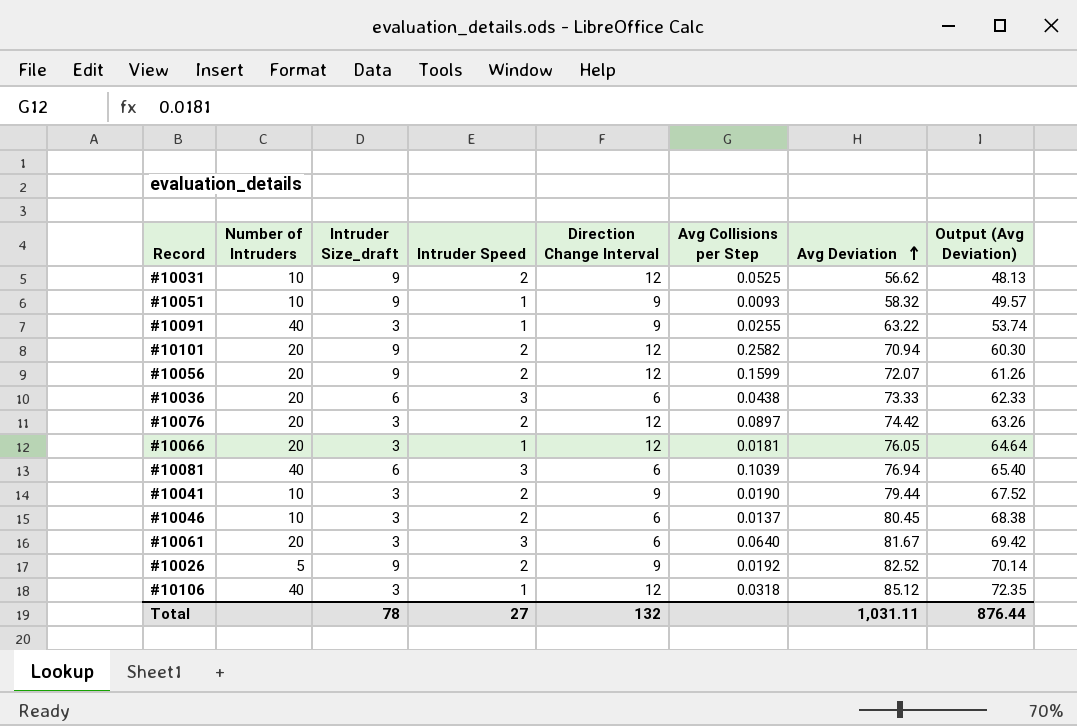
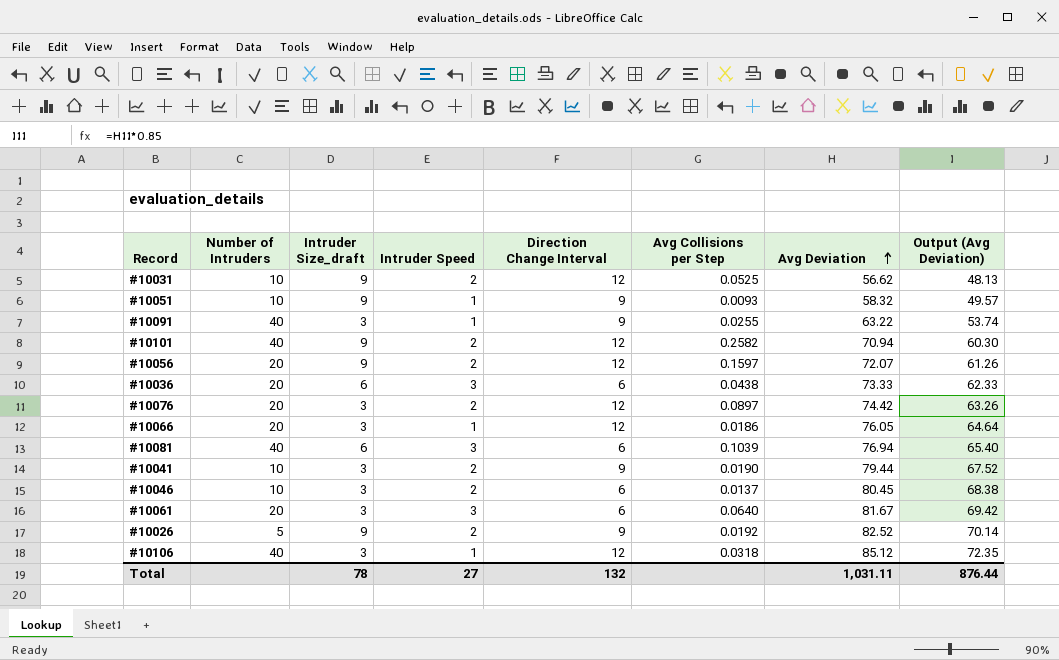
#10101 | Number of Intruders: 20 -> 40
#10056 | Avg Collisions per Step: 0.1599 -> 0.1597
#10066 | Avg Collisions per Step: 0.0181 -> 0.0186

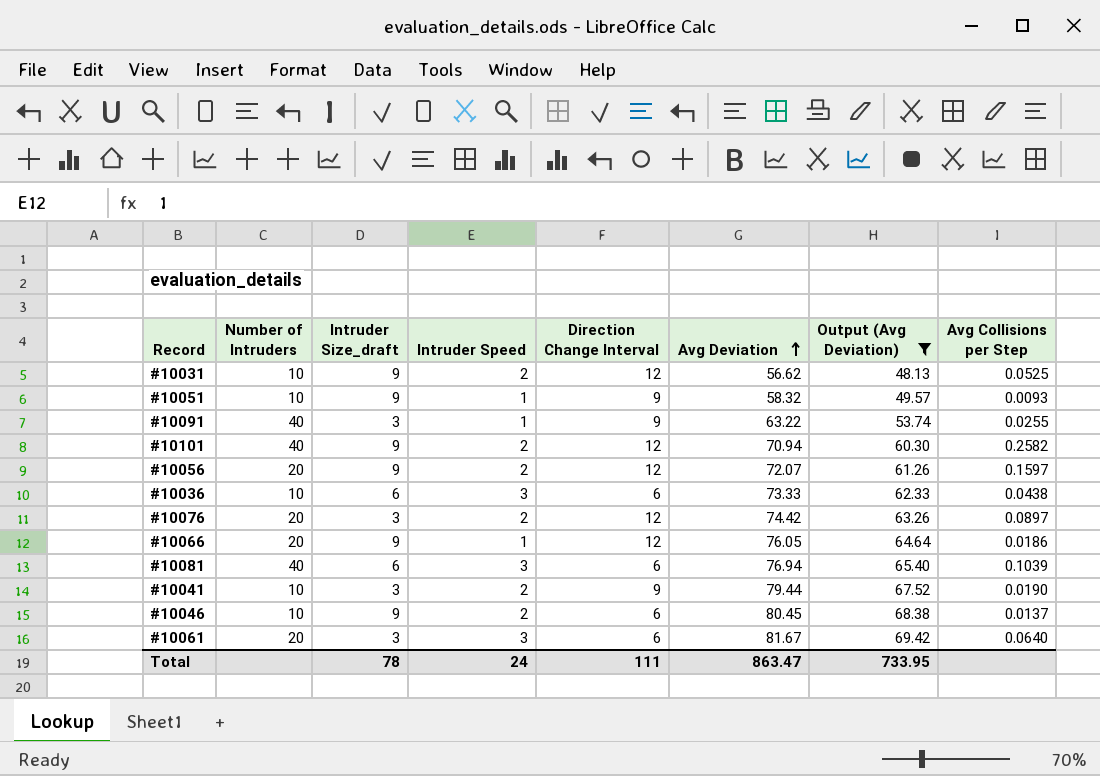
filter: none -> Output (Avg Deviation) <= 69.42
column Avg Collisions per Step | position: 6 -> 8
#10036 | Number of Intruders: 20 -> 10
#10066 | Intruder Size_draft: 3 -> 9
#10046 | Intruder Size_draft: 3 -> 9
Total | Intruder Speed: 27 -> 24
Total | Direction Change Interval: 132 -> 111
Total | Avg Deviation: 1,031.11 -> 863.47
Total | Output (Avg Deviation): 876.44 -> 733.95

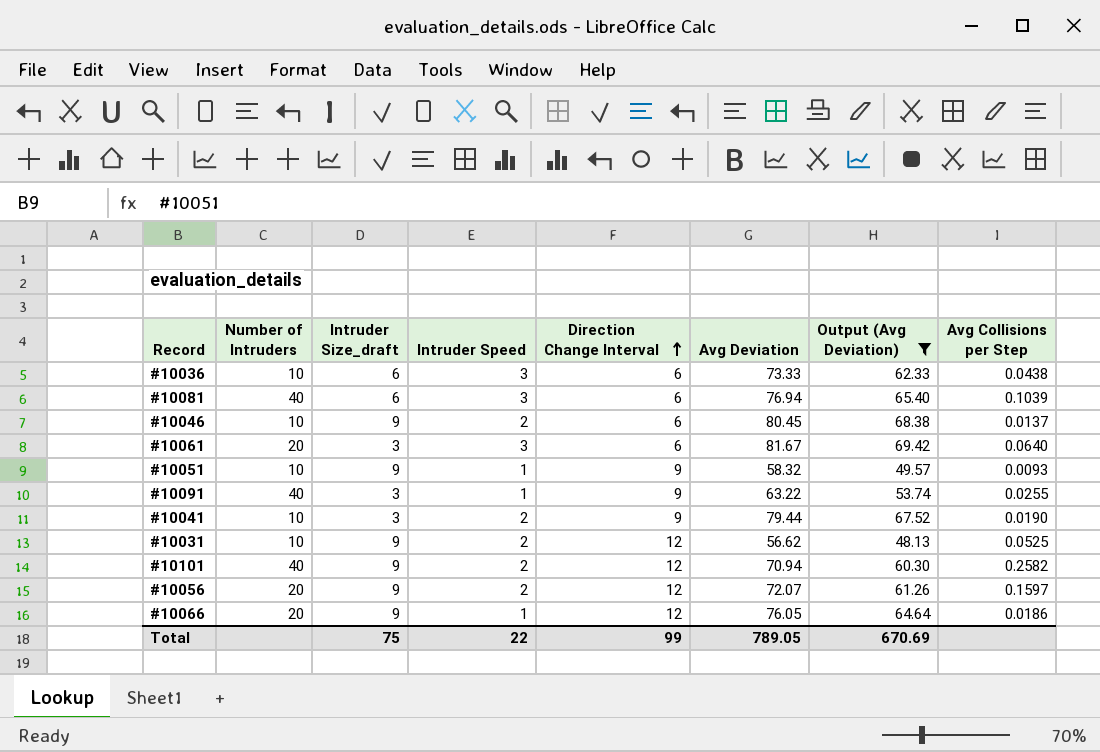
row order: Avg Deviation ascending -> Direction Change Interval ascending
row #10076: 20 | 3 | 2 | 12 | 74.42 | 63.26 | 0.0897 -> none
Total | Intruder Size_draft: 78 -> 75
Total | Intruder Speed: 24 -> 22
Total | Direction Change Interval: 111 -> 99
Total | Avg Deviation: 863.47 -> 789.05
Total | Output (Avg Deviation): 733.95 -> 670.69

